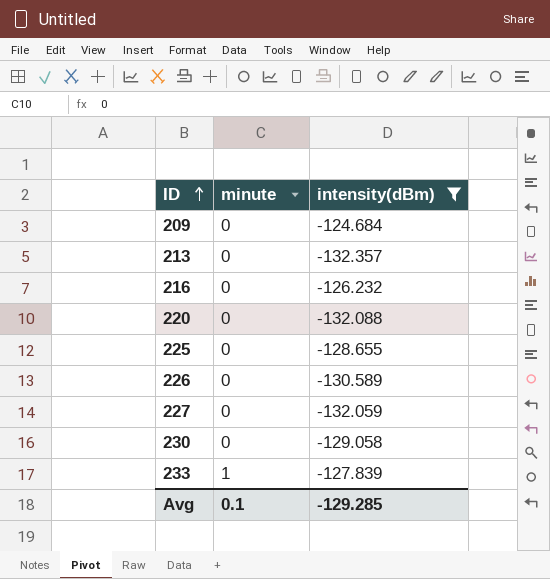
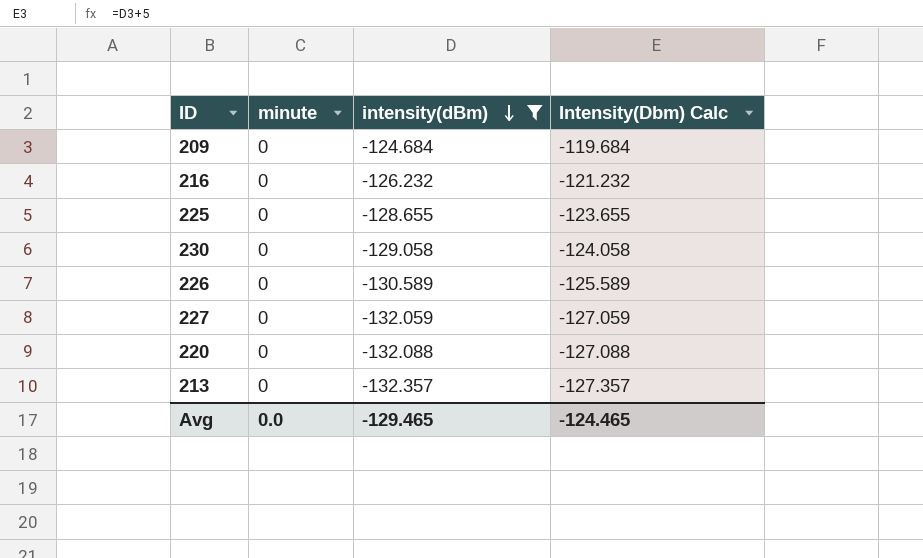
row order: ID ascending -> intensity(dBm) descending
column Intensity(Dbm) Calc | formula: none -> [intensity(dBm)] + 5
row 233: 1 | -127.839 -> none
Avg | minute: 0.1 -> 0.0
Avg | intensity(dBm): -129.285 -> -129.465

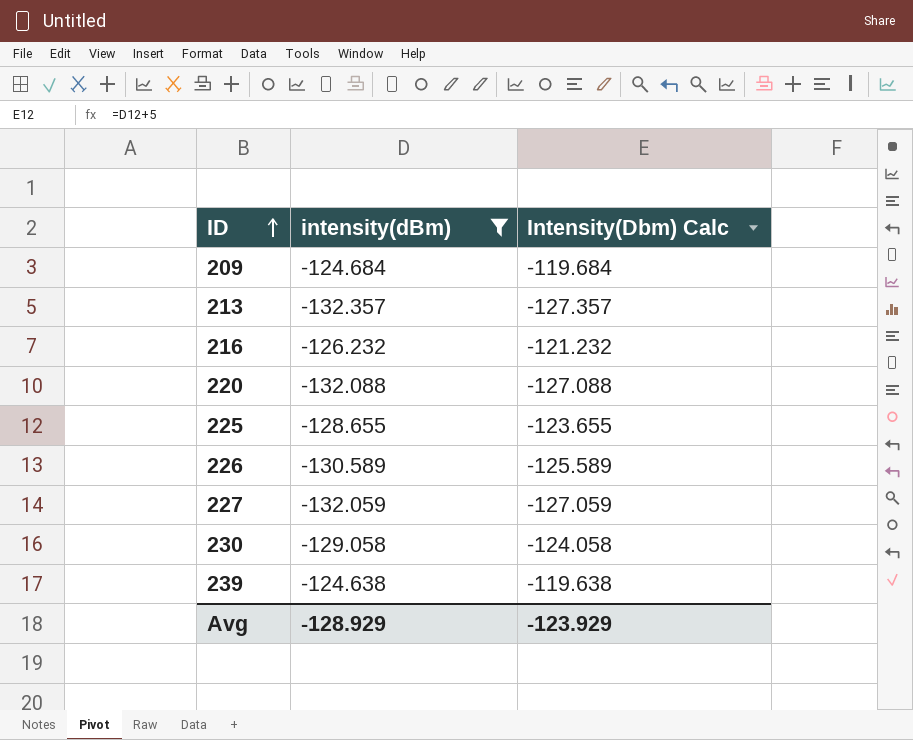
row order: intensity(dBm) descending -> ID ascending
column minute | position: 2 -> none
row 239: none -> -124.638 | -119.638
Avg | intensity(dBm): -129.465 -> -128.929
Avg | Intensity(Dbm) Calc: -124.465 -> -123.929

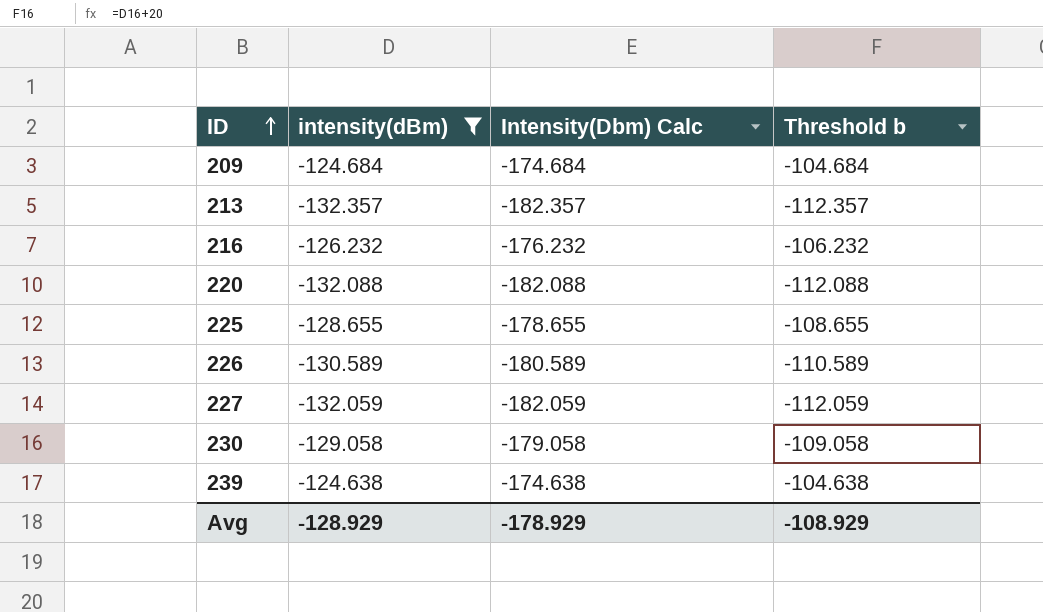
column Intensity(Dbm) Calc | formula: [intensity(dBm)] + 5 -> [intensity(dBm)] - 50
column Threshold b | formula: none -> [intensity(dBm)] + 20
Avg | Intensity(Dbm) Calc: -123.929 -> -178.929

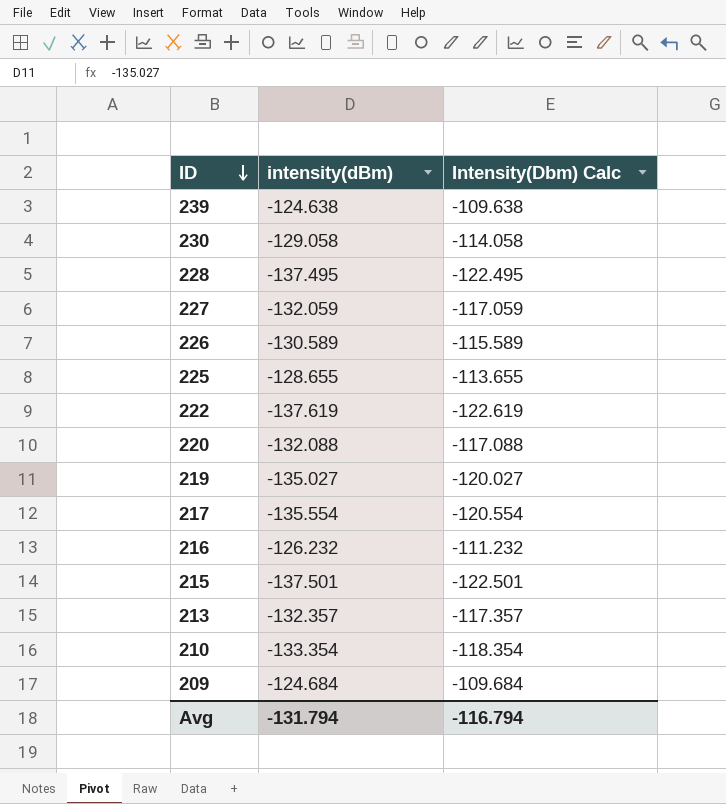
filter: intensity(dBm) >= -132.357 -> none
row order: ID ascending -> ID descending
column Threshold b | formula: [intensity(dBm)] + 20 -> none
column Intensity(Dbm) Calc | formula: [intensity(dBm)] - 50 -> [intensity(dBm)] + 15
Avg | intensity(dBm): -128.929 -> -131.794
Avg | Intensity(Dbm) Calc: -178.929 -> -116.794

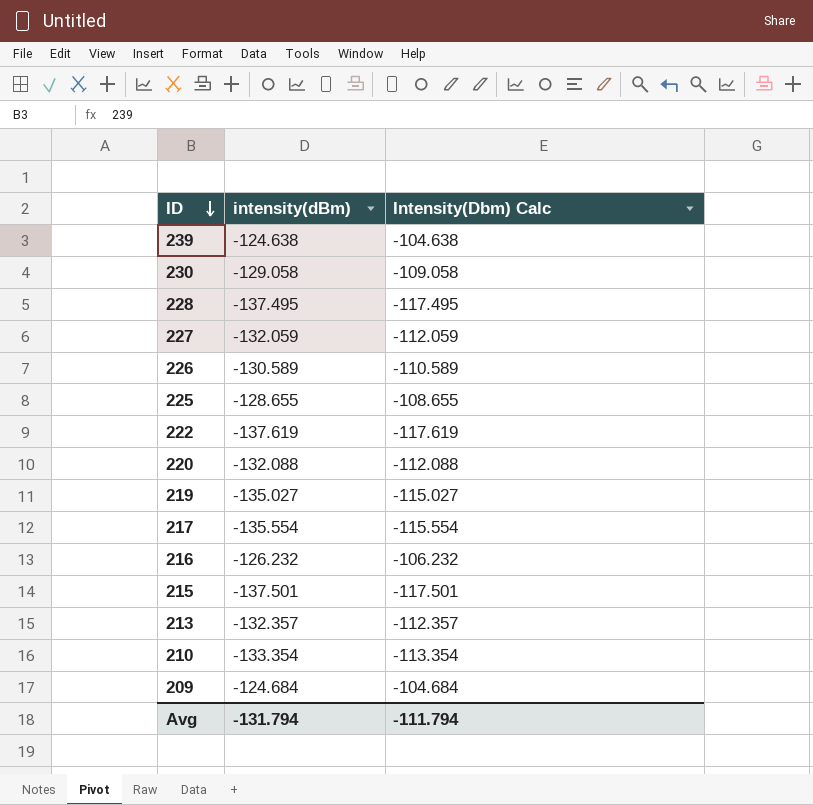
column Intensity(Dbm) Calc | formula: [intensity(dBm)] + 15 -> [intensity(dBm)] + 20
Avg | Intensity(Dbm) Calc: -116.794 -> -111.794

